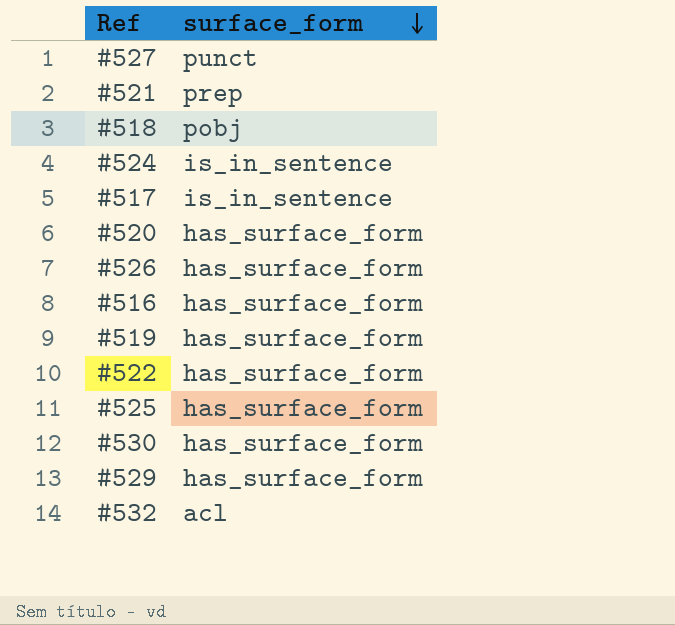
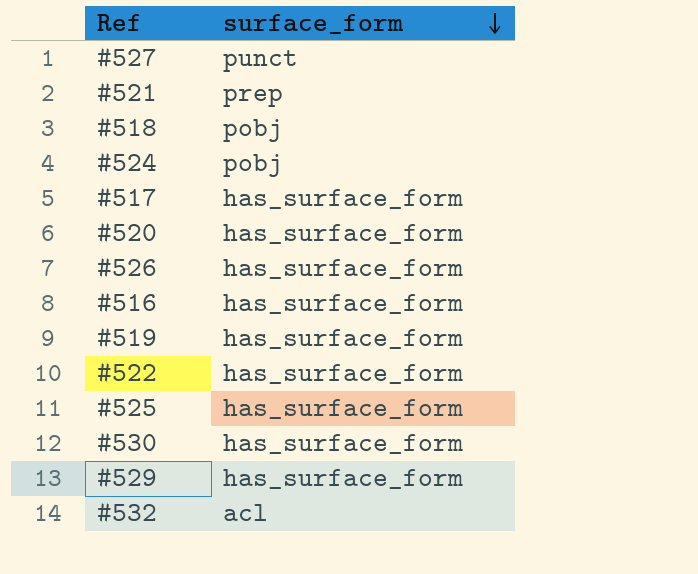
#524 | surface_form: is_in_sentence -> pobj
#517 | surface_form: is_in_sentence -> has_surface_form

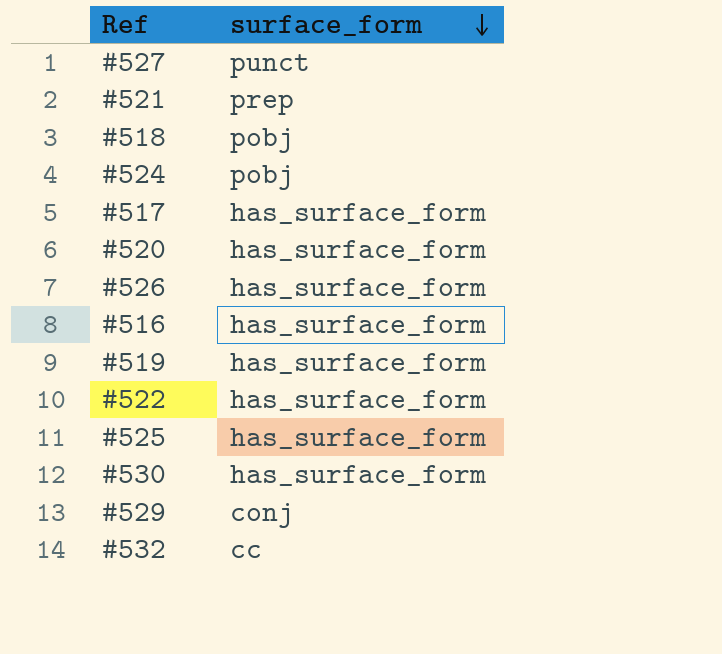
#529 | surface_form: has_surface_form -> conj
#532 | surface_form: acl -> cc

